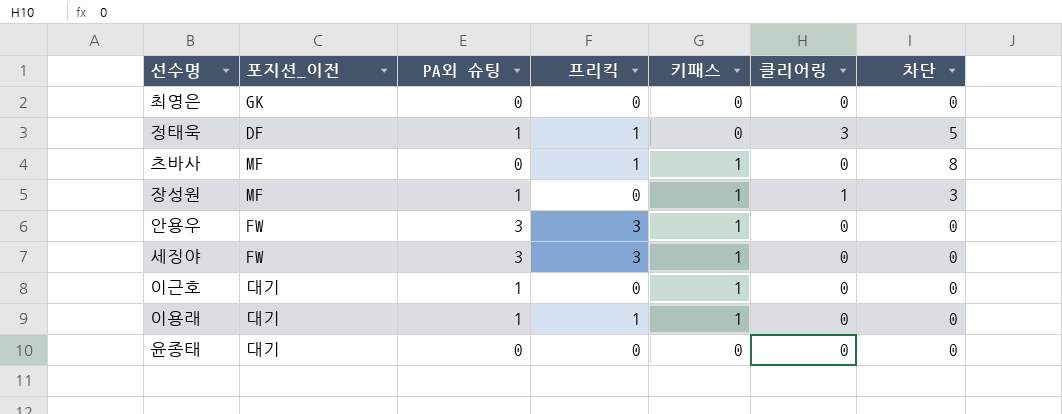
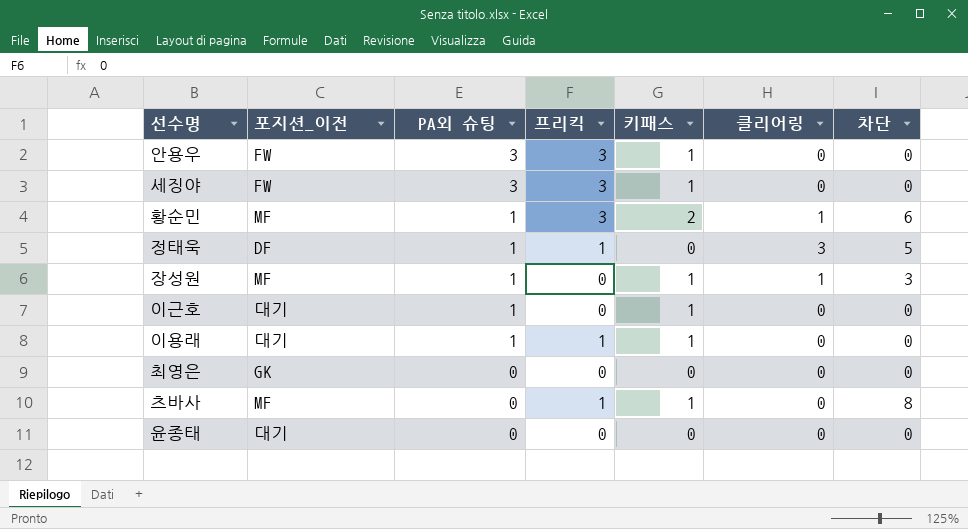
row order: none -> PA외 슈팅 descending
row 황순민: none -> MF | 1 | 3 | 2 | 1 | 6

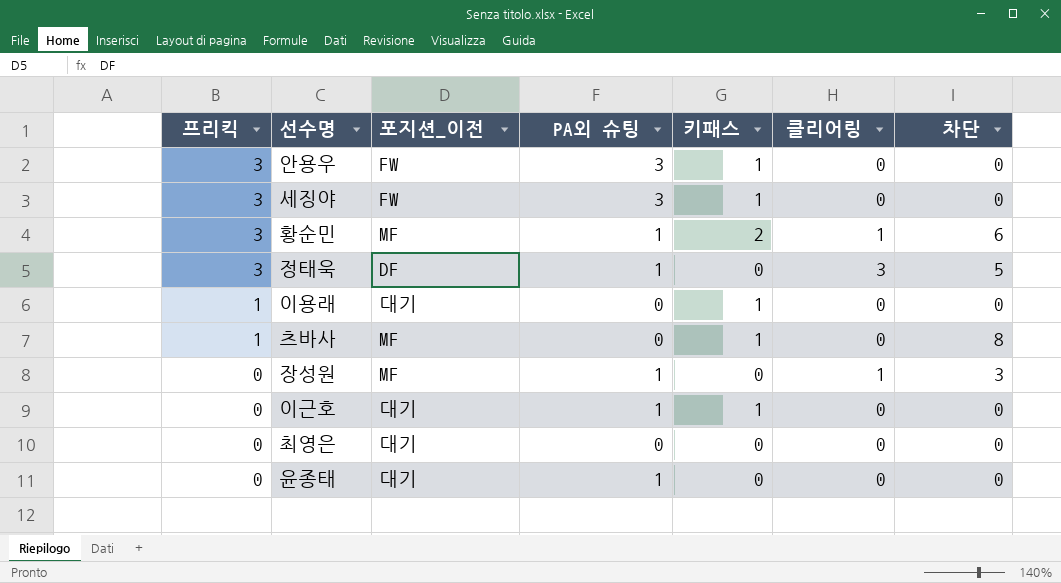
row order: PA외 슈팅 descending -> 프리킥 descending
column 프리킥 | position: 4 -> 1
정태욱 | 프리킥: 1 -> 3
이용래 | PA외 슈팅: 1 -> 0
장성원 | 키패스: 1 -> 0
최영은 | 포지션_이전: GK -> 대기
윤종태 | PA외 슈팅: 0 -> 1

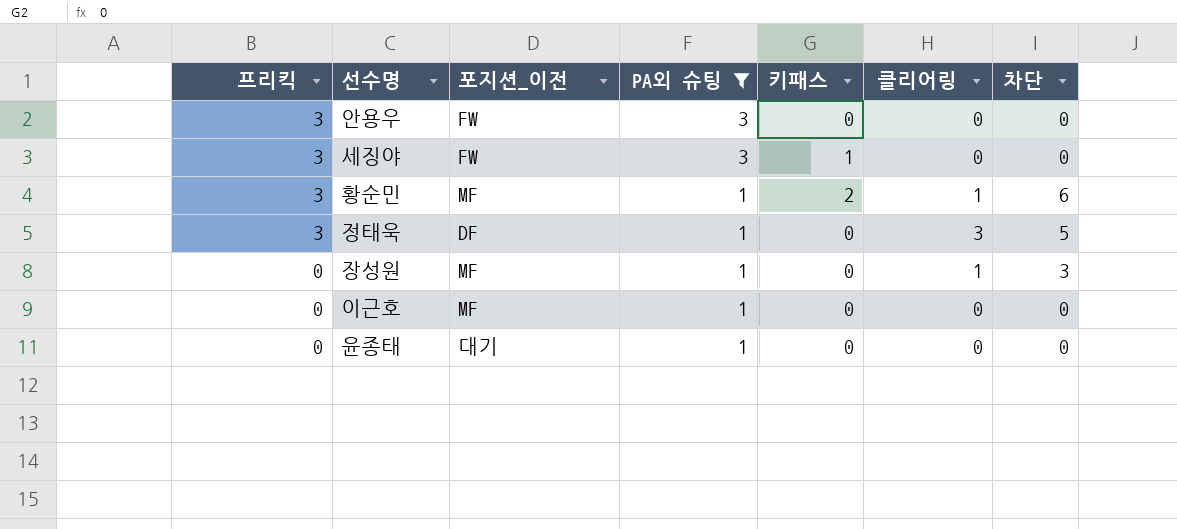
filter: none -> PA외 슈팅 != 0
안용우 | 키패스: 1 -> 0
이근호 | 포지션_이전: 대기 -> MF
이근호 | 키패스: 1 -> 0

